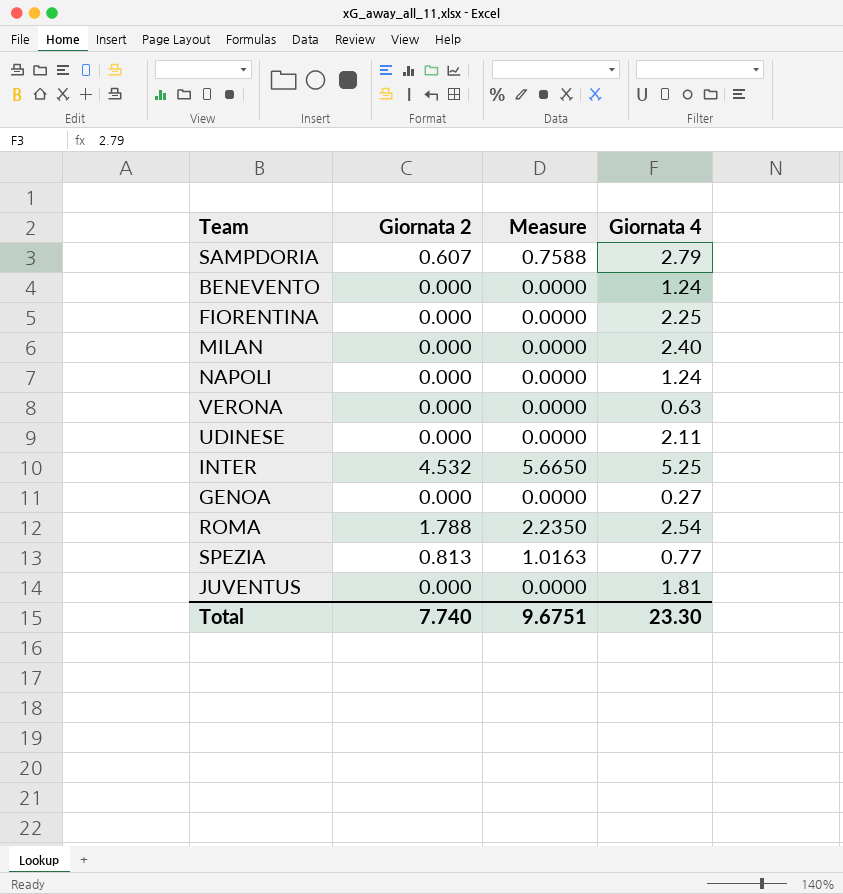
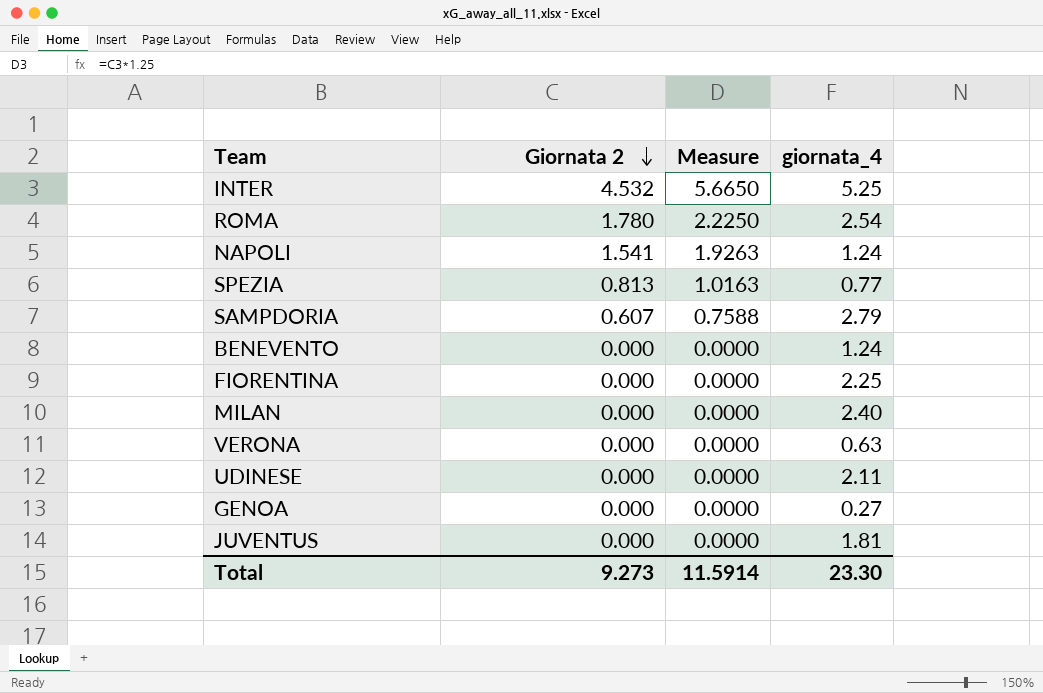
row order: none -> Giornata 2 descending
column name: Giornata 4 -> giornata_4
ROMA | Giornata 2: 1.788 -> 1.780
ROMA | Measure: 2.2350 -> 2.2250
NAPOLI | Giornata 2: 0.000 -> 1.541
NAPOLI | Measure: 0.0000 -> 1.9263
Total | Giornata 2: 7.740 -> 9.273
Total | Measure: 9.6751 -> 11.5914

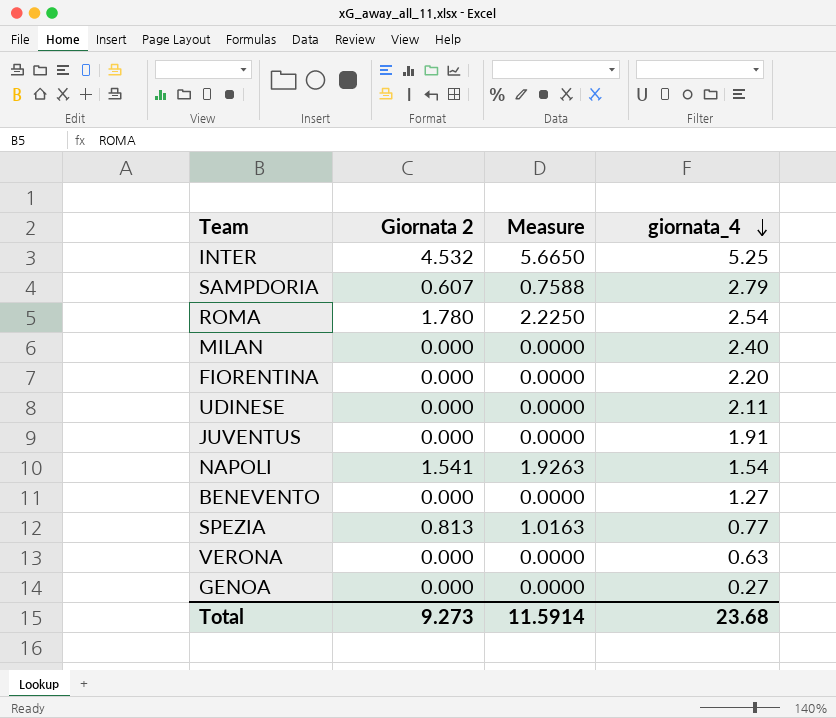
row order: Giornata 2 descending -> giornata_4 descending
FIORENTINA | giornata_4: 2.25 -> 2.20
JUVENTUS | giornata_4: 1.81 -> 1.91
NAPOLI | giornata_4: 1.24 -> 1.54
BENEVENTO | giornata_4: 1.24 -> 1.27
Total | giornata_4: 23.30 -> 23.68

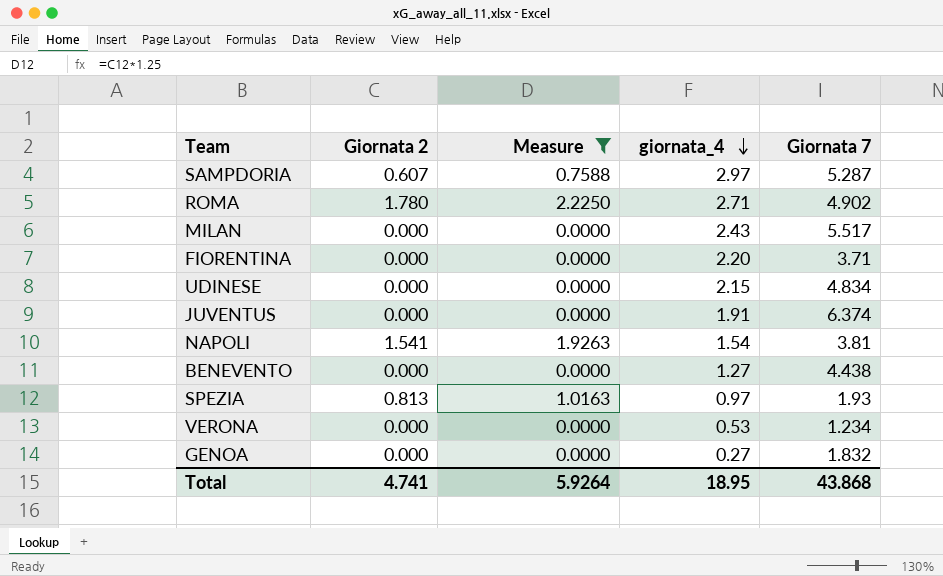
filter: none -> Measure != 5.6650
column Giornata 7 | position: none -> 5
SAMPDORIA | giornata_4: 2.79 -> 2.97
ROMA | giornata_4: 2.54 -> 2.71
MILAN | giornata_4: 2.40 -> 2.43
UDINESE | giornata_4: 2.11 -> 2.15
SPEZIA | giornata_4: 0.77 -> 0.97
VERONA | giornata_4: 0.63 -> 0.53
Total | Giornata 2: 9.273 -> 4.741
Total | Measure: 11.5914 -> 5.9264
Total | giornata_4: 23.68 -> 18.95

